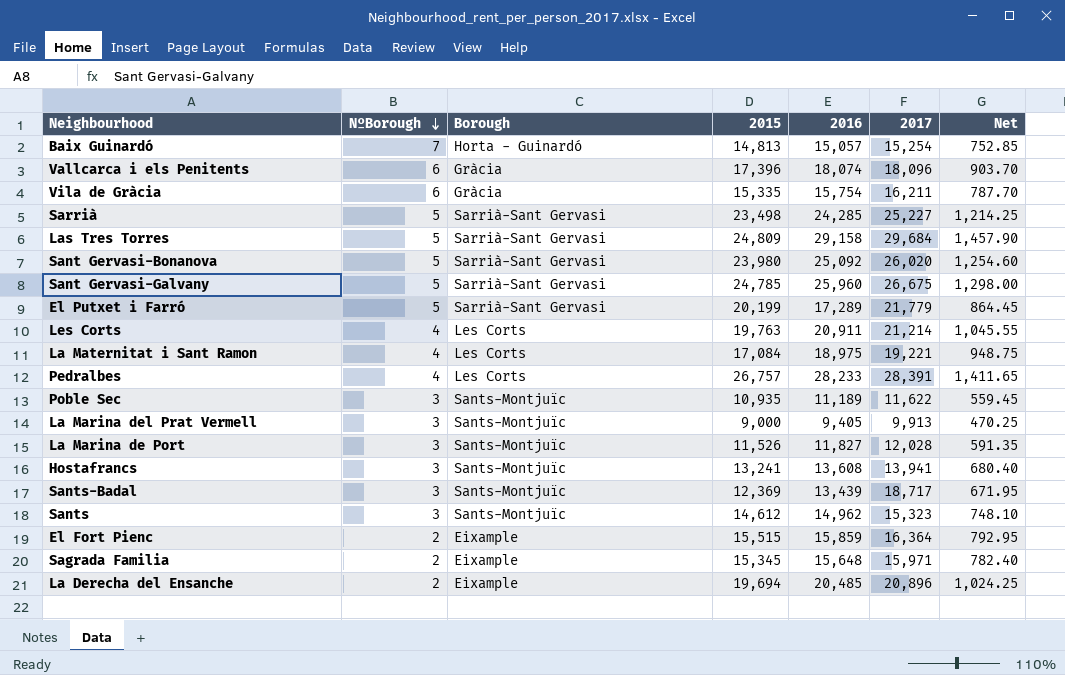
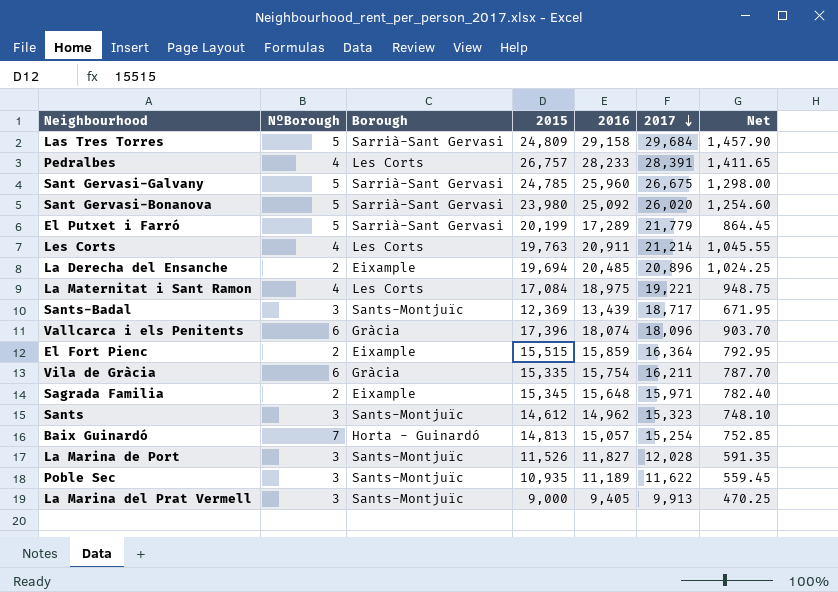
row order: NºBorough descending -> 2017 descending
row Sarrià: 5 | Sarrià-Sant Gervasi | 23,498 | 24,285 | 25,227 | 1,214.25 -> none
row Hostafrancs: 3 | Sants-Montjuïc | 13,241 | 13,608 | 13,941 | 680.40 -> none

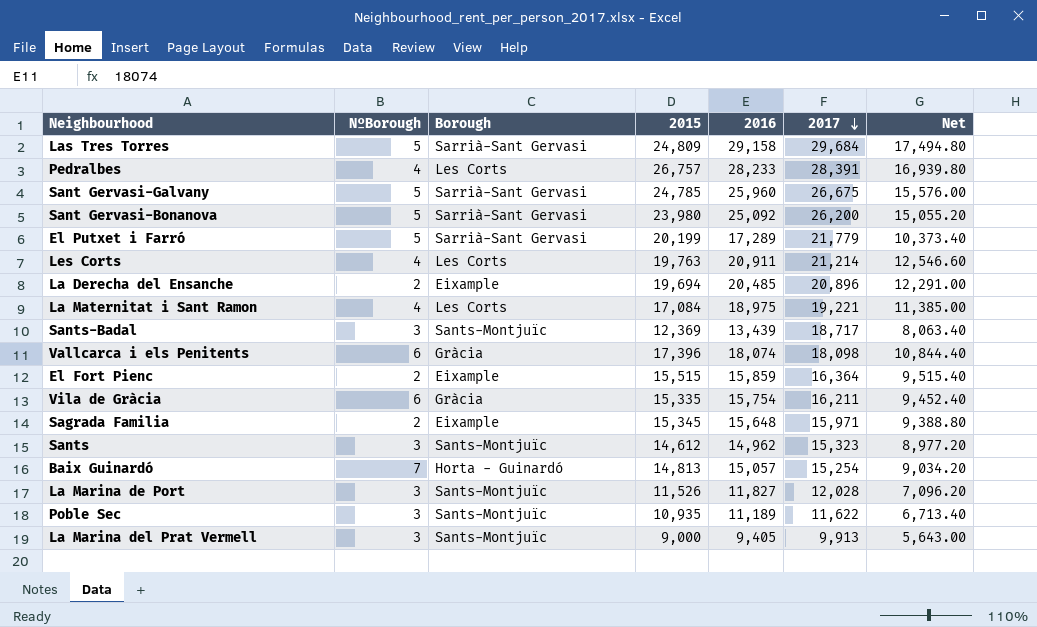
column Net | formula: [2016] * 0.05 -> [2016] * 0.6
Sant Gervasi-Bonanova | 2017: 26,020 -> 26,200
Vallcarca i els Penitents | 2017: 18,096 -> 18,098

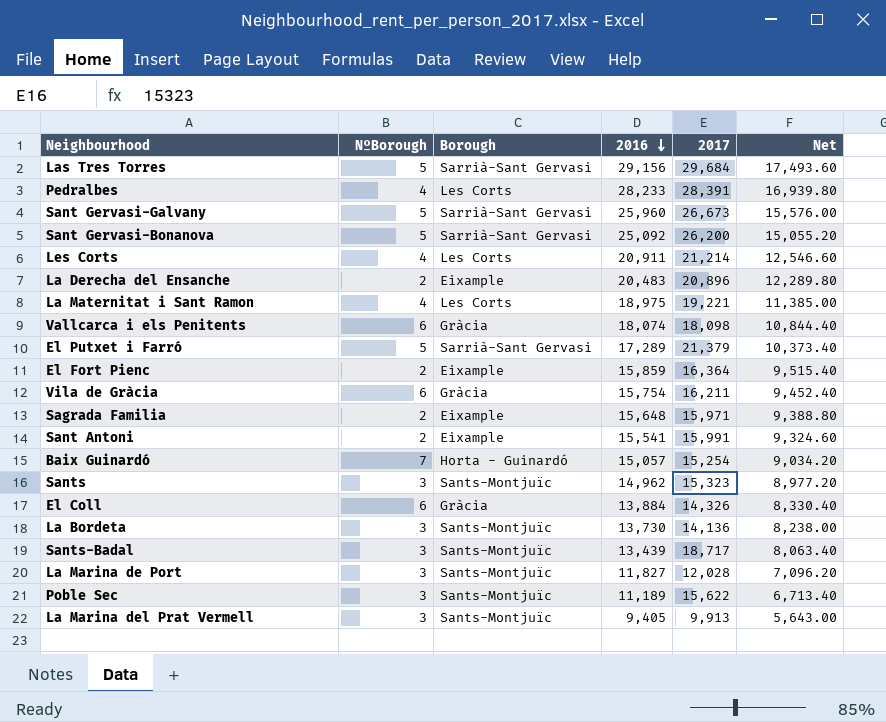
row order: 2017 descending -> 2016 descending
column 2015 | position: 4 -> none
Las Tres Torres | 2016: 29,158 -> 29,156
Las Tres Torres | Net: 17,494.80 -> 17,493.60
Sant Gervasi-Galvany | 2017: 26,675 -> 26,673
La Derecha del Ensanche | 2016: 20,485 -> 20,483
La Derecha del Ensanche | Net: 12,291.00 -> 12,289.80
El Putxet i Farró | 2017: 21,779 -> 21,379
row Sant Antoni: none -> 2 | Eixample | 15,541 | 15,991 | 9,324.60
row El Coll: none -> 6 | Gràcia | 13,884 | 14,326 | 8,330.40
row La Bordeta: none -> 3 | Sants-Montjuïc | 13,730 | 14,136 | 8,238.00
Poble Sec | 2017: 11,622 -> 15,622

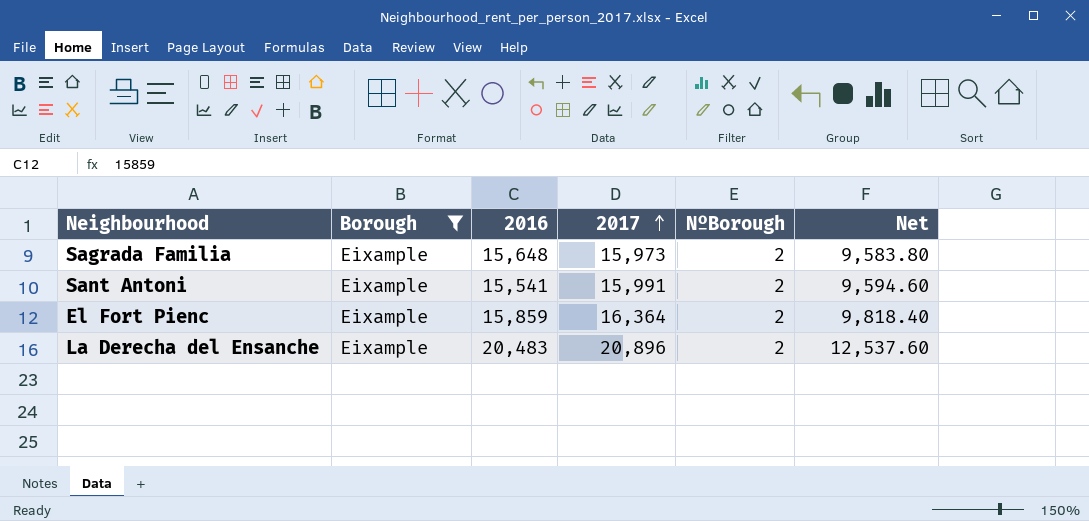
filter: none -> Borough = Eixample
row order: 2016 descending -> 2017 ascending
column NºBorough | position: 2 -> 5
column Net | formula: [2016] * 0.6 -> [2017] * 0.6
Sagrada Familia | 2017: 15,971 -> 15,973

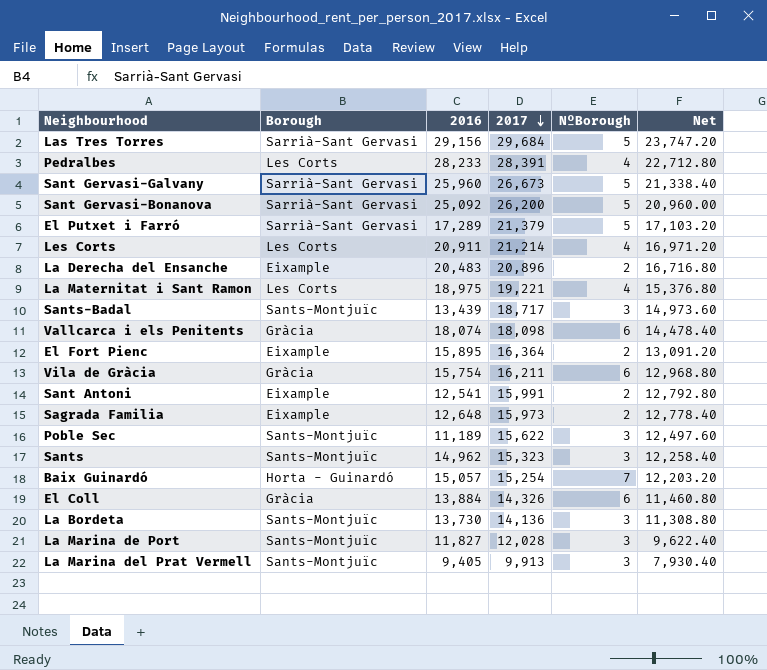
filter: Borough = Eixample -> none
row order: 2017 ascending -> 2017 descending
column Net | formula: [2017] * 0.6 -> [2017] * 0.8
El Fort Pienc | 2016: 15,859 -> 15,895
Sant Antoni | 2016: 15,541 -> 12,541
Sagrada Familia | 2016: 15,648 -> 12,648

